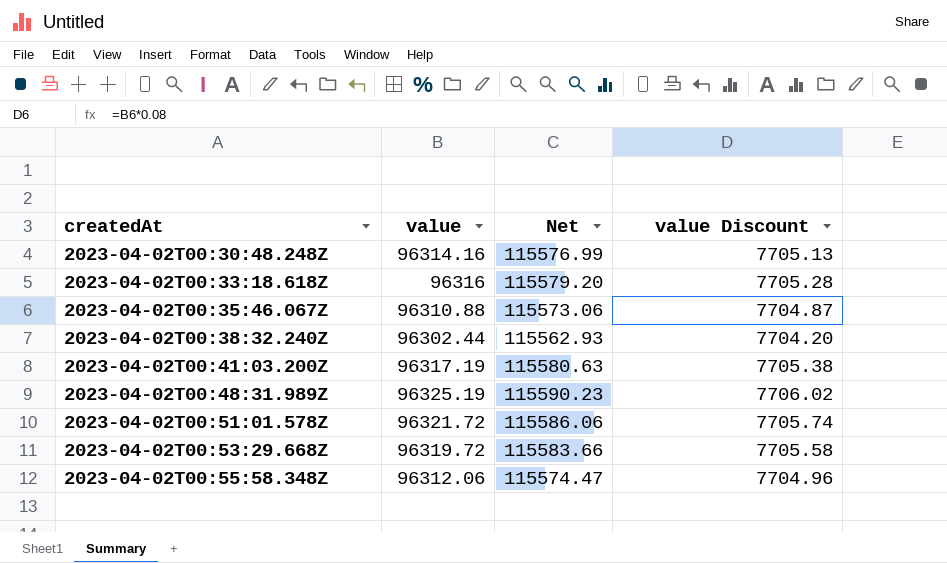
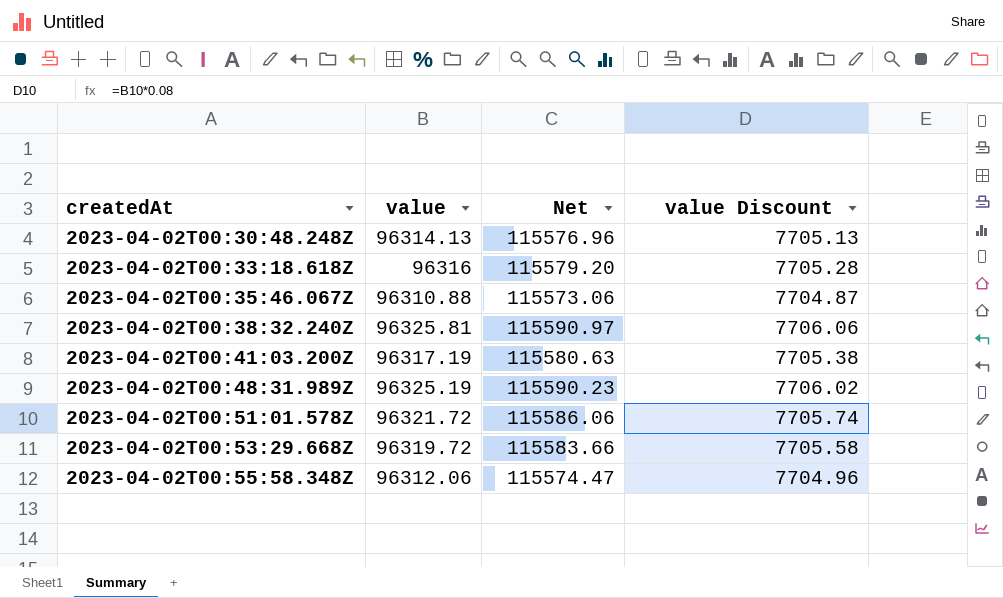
2023-04-02T00:30:48.248Z | value: 96314.16 -> 96314.13
2023-04-02T00:30:48.248Z | Net: 115576.99 -> 115576.96
2023-04-02T00:38:32.240Z | value: 96302.44 -> 96325.81
2023-04-02T00:38:32.240Z | Net: 115562.93 -> 115590.97
2023-04-02T00:38:32.240Z | value Discount: 7704.20 -> 7706.06

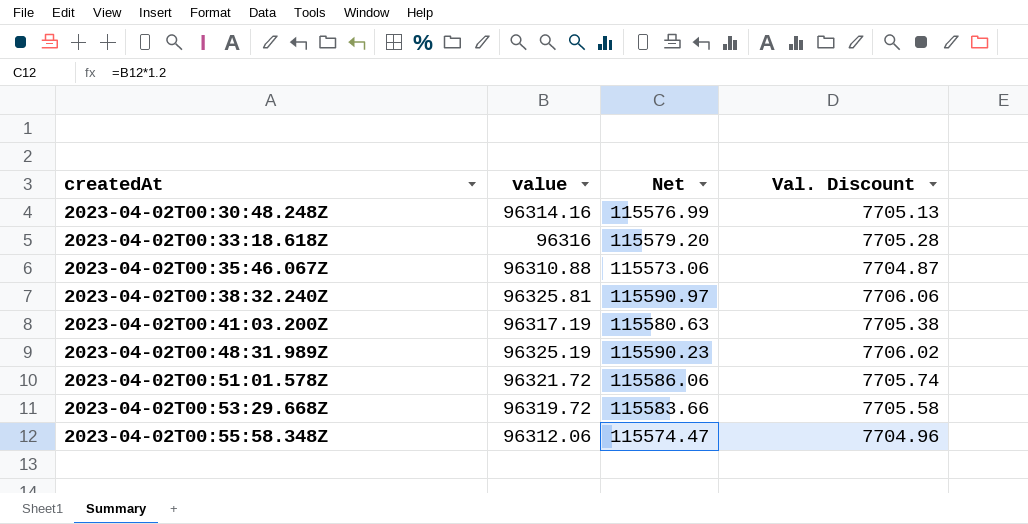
column name: value Discount -> Val. Discount
2023-04-02T00:30:48.248Z | value: 96314.13 -> 96314.16
2023-04-02T00:30:48.248Z | Net: 115576.96 -> 115576.99

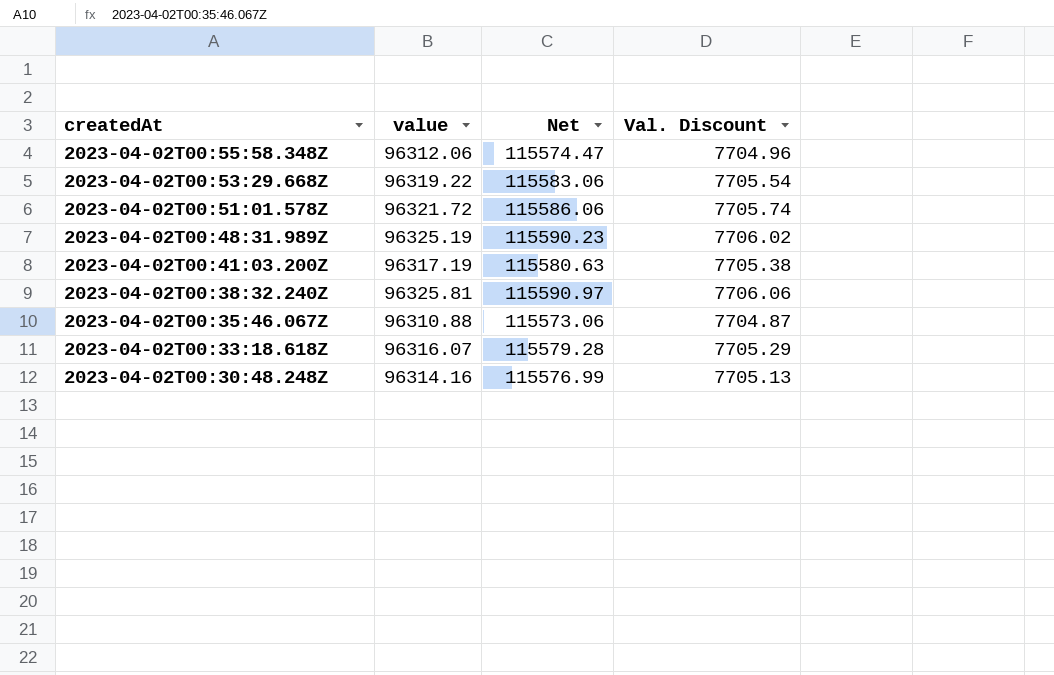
row order: createdAt ascending -> createdAt descending
2023-04-02T00:53:29.668Z | value: 96319.72 -> 96319.22
2023-04-02T00:53:29.668Z | Net: 115583.66 -> 115583.06
2023-04-02T00:53:29.668Z | Val. Discount: 7705.58 -> 7705.54
2023-04-02T00:33:18.618Z | value: 96316 -> 96316.07
2023-04-02T00:33:18.618Z | Net: 115579.20 -> 115579.28
2023-04-02T00:33:18.618Z | Val. Discount: 7705.28 -> 7705.29

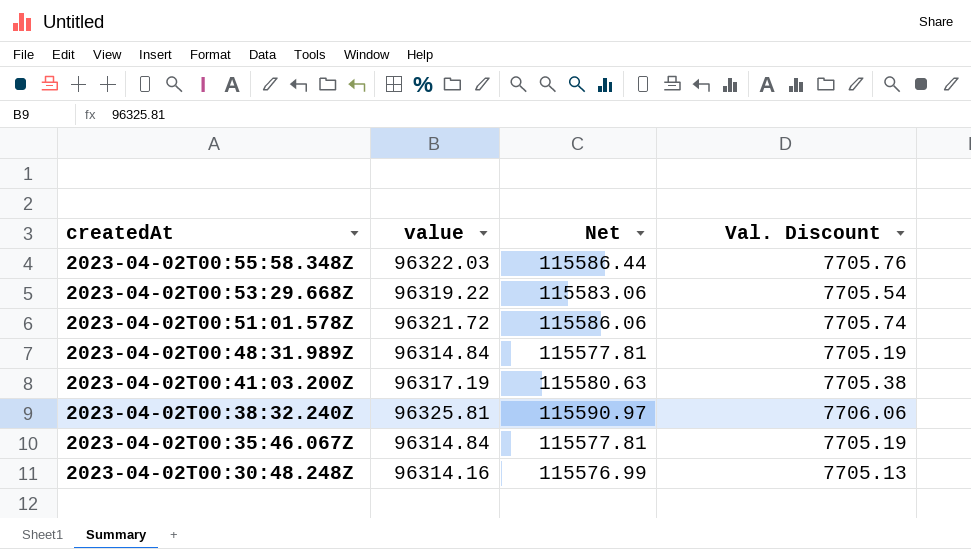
row 2023-04-02T00:33:18.618Z: 96316.07 | 115579.28 | 7705.29 -> none
2023-04-02T00:55:58.348Z | value: 96312.06 -> 96322.03
2023-04-02T00:55:58.348Z | Net: 115574.47 -> 115586.44
2023-04-02T00:55:58.348Z | Val. Discount: 7704.96 -> 7705.76
2023-04-02T00:48:31.989Z | value: 96325.19 -> 96314.84
2023-04-02T00:48:31.989Z | Net: 115590.23 -> 115577.81
2023-04-02T00:48:31.989Z | Val. Discount: 7706.02 -> 7705.19
2023-04-02T00:35:46.067Z | value: 96310.88 -> 96314.84
2023-04-02T00:35:46.067Z | Net: 115573.06 -> 115577.81
2023-04-02T00:35:46.067Z | Val. Discount: 7704.87 -> 7705.19

